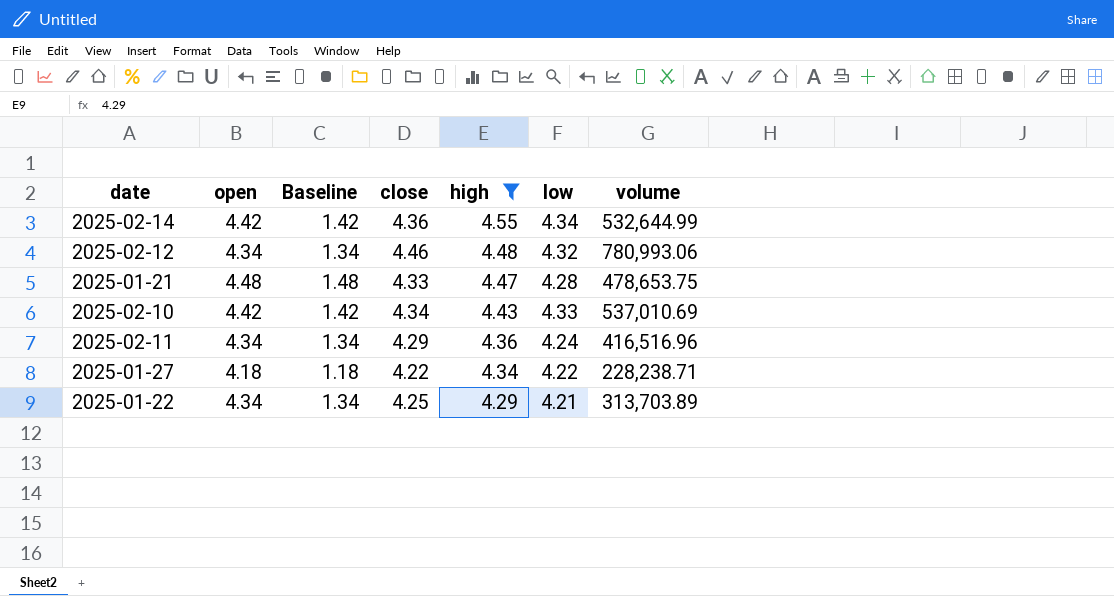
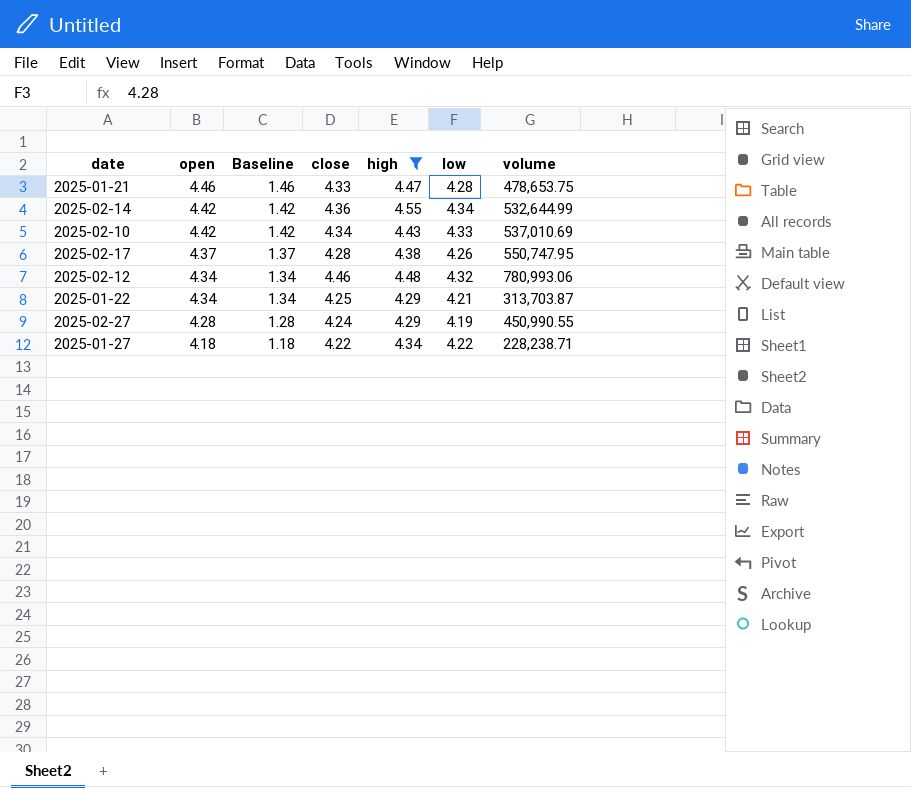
row order: high descending -> open descending
row 2025-02-11: 4.34 | 1.34 | 4.29 | 4.36 | 4.24 | 416,516.96 -> none
2025-01-21 | open: 4.48 -> 4.46
2025-01-21 | Baseline: 1.48 -> 1.46
row 2025-02-17: none -> 4.37 | 1.37 | 4.28 | 4.38 | 4.26 | 550,747.95
2025-01-22 | volume: 313,703.89 -> 313,703.87
row 2025-02-27: none -> 4.28 | 1.28 | 4.24 | 4.29 | 4.19 | 450,990.55

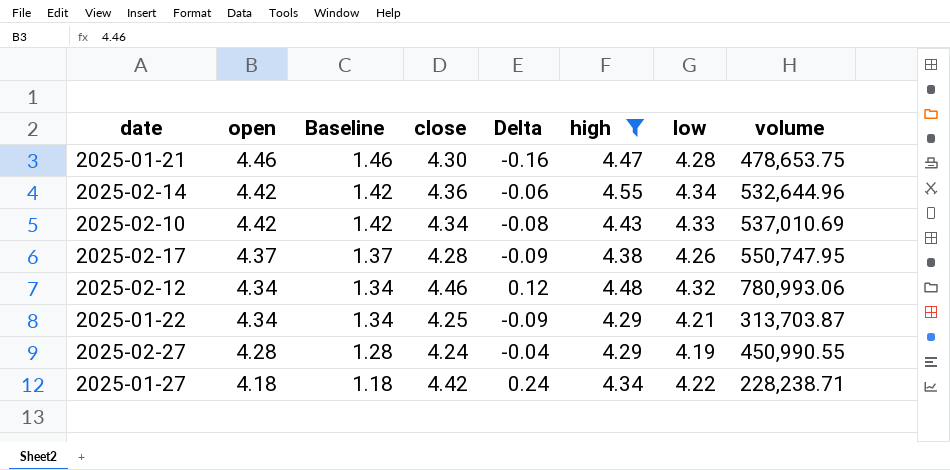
column Delta | formula: none -> [close] - [open]
2025-01-21 | close: 4.33 -> 4.30
2025-02-14 | volume: 532,644.99 -> 532,644.96
2025-01-27 | close: 4.22 -> 4.42

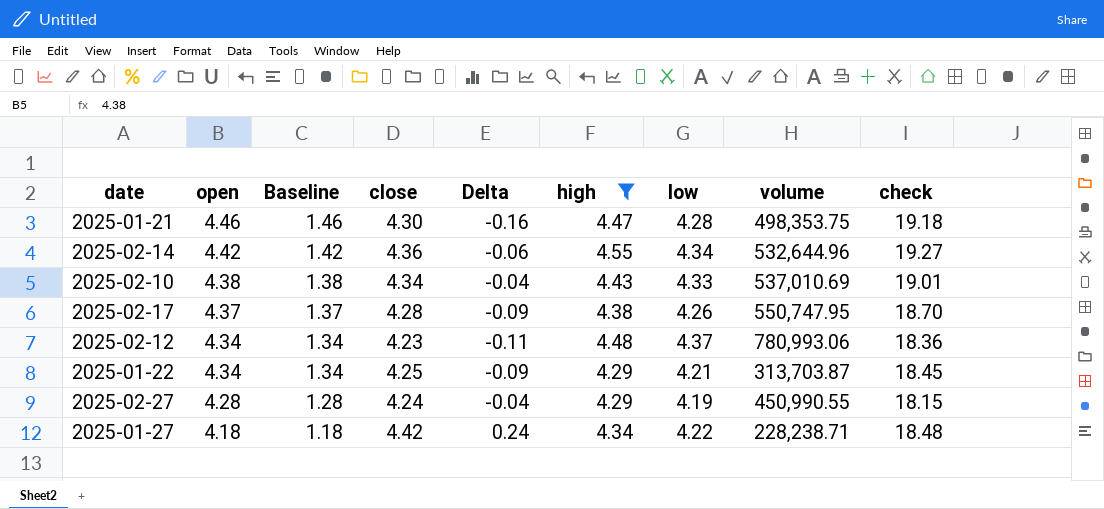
column check | formula: none -> [open] * [close]
2025-01-21 | volume: 478,653.75 -> 498,353.75
2025-02-10 | open: 4.42 -> 4.38
2025-02-10 | Baseline: 1.42 -> 1.38
2025-02-10 | Delta: -0.08 -> -0.04
2025-02-12 | close: 4.46 -> 4.23
2025-02-12 | Delta: 0.12 -> -0.11
2025-02-12 | low: 4.32 -> 4.37

